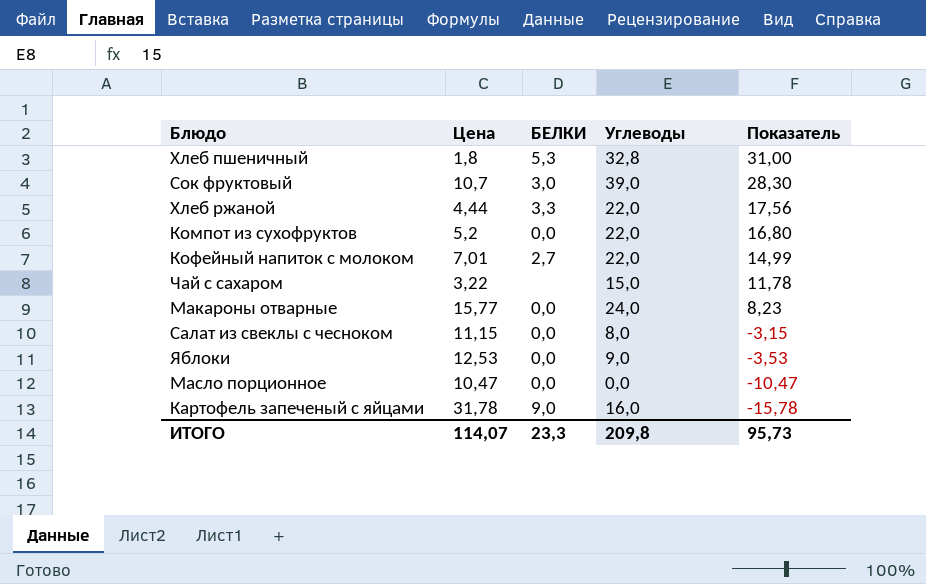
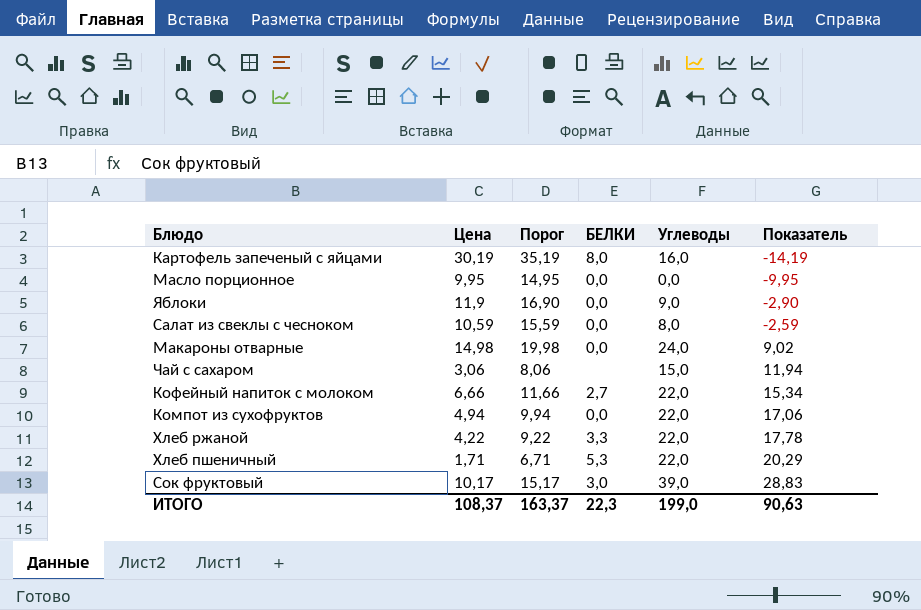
row order: Показатель descending -> Показатель ascending
column Порог | formula: none -> [Цена] + 5
Картофель запеченый с яйцами | Цена: 31,78 -> 30,19
Картофель запеченый с яйцами | БЕЛКИ: 9,0 -> 8,0
Картофель запеченый с яйцами | Показатель: -15,78 -> -14,19
Масло порционное | Цена: 10,47 -> 9,95
Масло порционное | Показатель: -10,47 -> -9,95
Яблоки | Цена: 12,53 -> 11,9
Яблоки | Показатель: -3,53 -> -2,90
Салат из свеклы с чесноком | Цена: 11,15 -> 10,59
Салат из свеклы с чесноком | Показатель: -3,15 -> -2,59
Макароны отварные | Цена: 15,77 -> 14,98
Макароны отварные | Показатель: 8,23 -> 9,02
Чай с сахаром | Цена: 3,22 -> 3,06
Чай с сахаром | Показатель: 11,78 -> 11,94
Кофейный напиток с молоком | Цена: 7,01 -> 6,66
Кофейный напиток с молоком | Показатель: 14,99 -> 15,34
Компот из сухофруктов | Цена: 5,2 -> 4,94
Компот из сухофруктов | Показатель: 16,80 -> 17,06
Хлеб ржаной | Цена: 4,44 -> 4,22
Хлеб ржаной | Показатель: 17,56 -> 17,78
Хлеб пшеничный | Цена: 1,8 -> 1,71
Хлеб пшеничный | Углеводы: 32,8 -> 22,0
Хлеб пшеничный | Показатель: 31,00 -> 20,29
Сок фруктовый | Цена: 10,7 -> 10,17
Сок фруктовый | Показатель: 28,30 -> 28,83
ИТОГО | Цена: 114,07 -> 108,37
ИТОГО | БЕЛКИ: 23,3 -> 22,3
ИТОГО | Углеводы: 209,8 -> 199,0
ИТОГО | Показатель: 95,73 -> 90,63

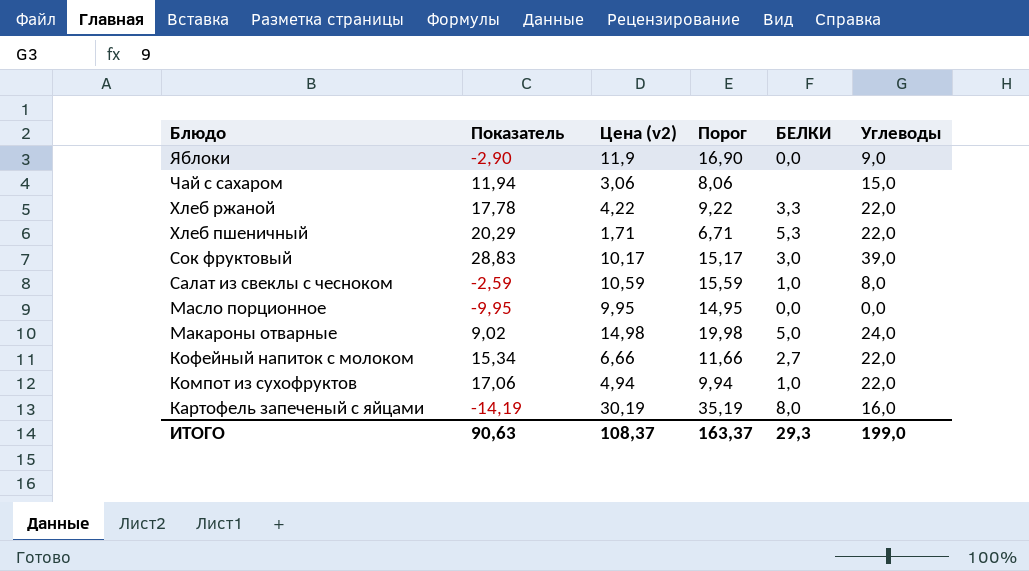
row order: Показатель ascending -> Блюдо descending
column Показатель | position: 6 -> 2
column name: Цена -> Цена (v2)
Салат из свеклы с чесноком | БЕЛКИ: 0,0 -> 1,0
Макароны отварные | БЕЛКИ: 0,0 -> 5,0
Компот из сухофруктов | БЕЛКИ: 0,0 -> 1,0
ИТОГО | БЕЛКИ: 22,3 -> 29,3

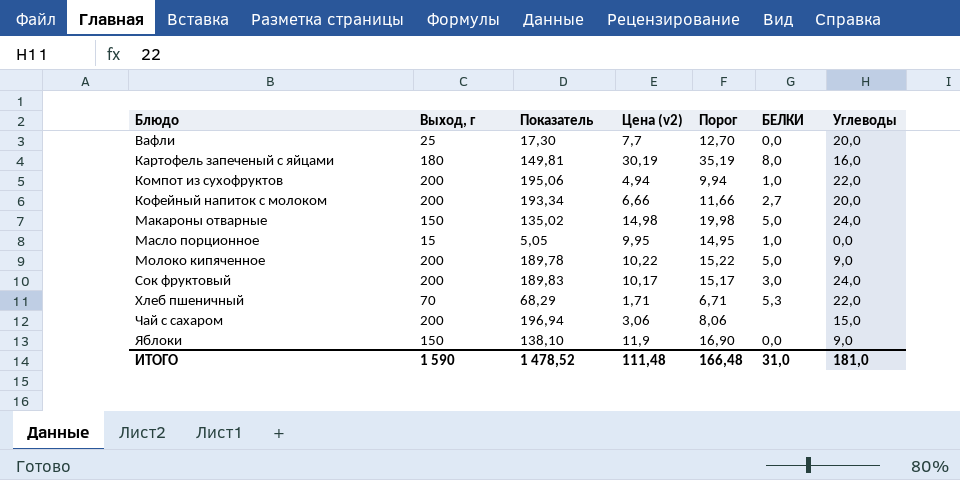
row order: Блюдо descending -> Блюдо ascending
column Выход, г | position: none -> 2
column Показатель | formula: [Углеводы] - [Цена (v2)] -> [Выход, г] - [Цена (v2)]
row Хлеб ржаной: 17,78 | 4,22 | 9,22 | 3,3 | 22,0 -> none
row Салат из свеклы с чесноком: -2,59 | 10,59 | 15,59 | 1,0 | 8,0 -> none
row Вафли: none -> 25 | 17,30 | 7,7 | 12,70 | 0,0 | 20,0
Кофейный напиток с молоком | Углеводы: 22,0 -> 20,0
Масло порционное | БЕЛКИ: 0,0 -> 1,0
row Молоко кипяченное: none -> 200 | 189,78 | 10,22 | 15,22 | 5,0 | 9,0
Сок фруктовый | Углеводы: 39,0 -> 24,0
ИТОГО | Показатель: 90,63 -> 1 478,52
ИТОГО | Цена (v2): 108,37 -> 111,48
ИТОГО | Порог: 163,37 -> 166,48
ИТОГО | БЕЛКИ: 29,3 -> 31,0
ИТОГО | Углеводы: 199,0 -> 181,0

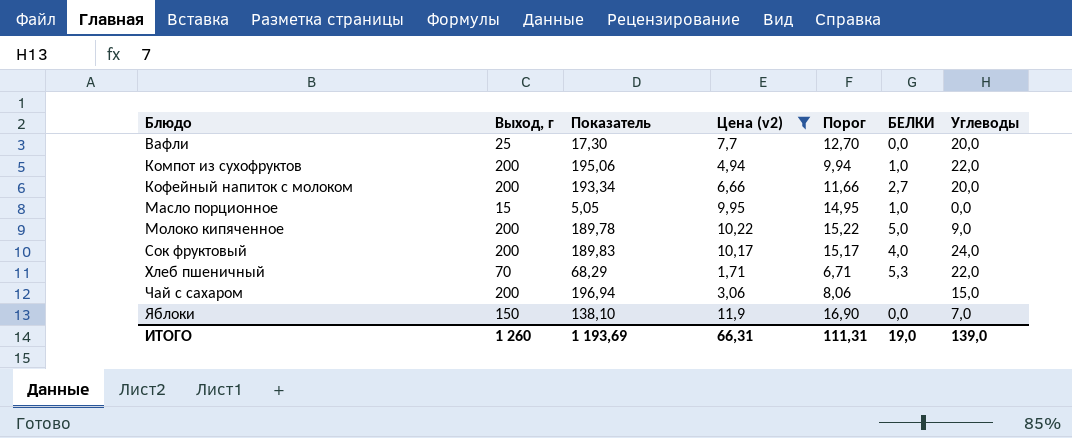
filter: none -> Цена (v2) <= 11,9
Сок фруктовый | БЕЛКИ: 3,0 -> 4,0
Яблоки | Углеводы: 9,0 -> 7,0
ИТОГО | Выход, г: 1 590 -> 1 260
ИТОГО | Показатель: 1 478,52 -> 1 193,69
ИТОГО | Цена (v2): 111,48 -> 66,31
ИТОГО | Порог: 166,48 -> 111,31
ИТОГО | БЕЛКИ: 31,0 -> 19,0
ИТОГО | Углеводы: 181,0 -> 139,0

